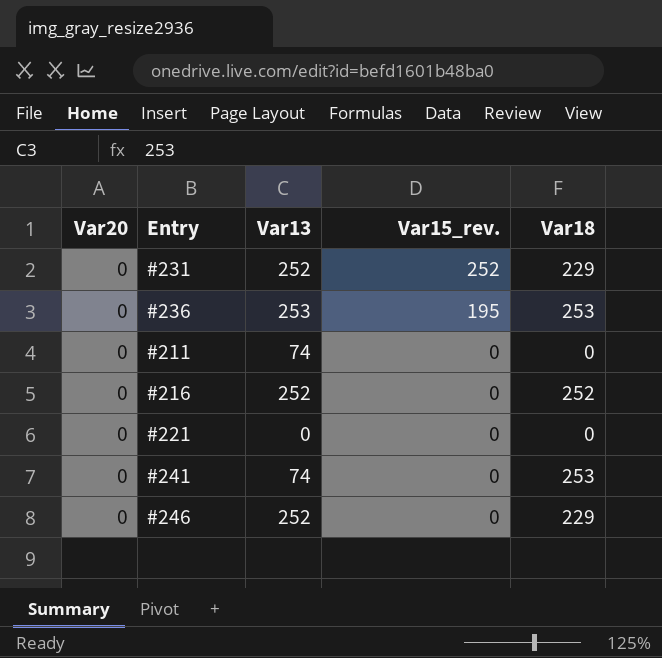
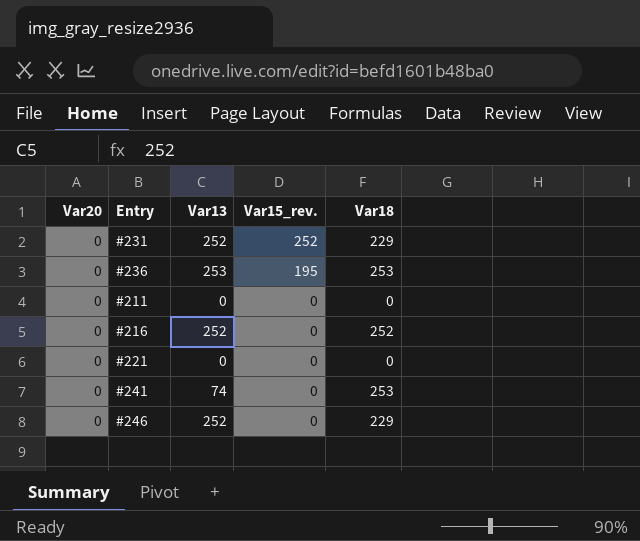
#211 | Var13: 74 -> 0

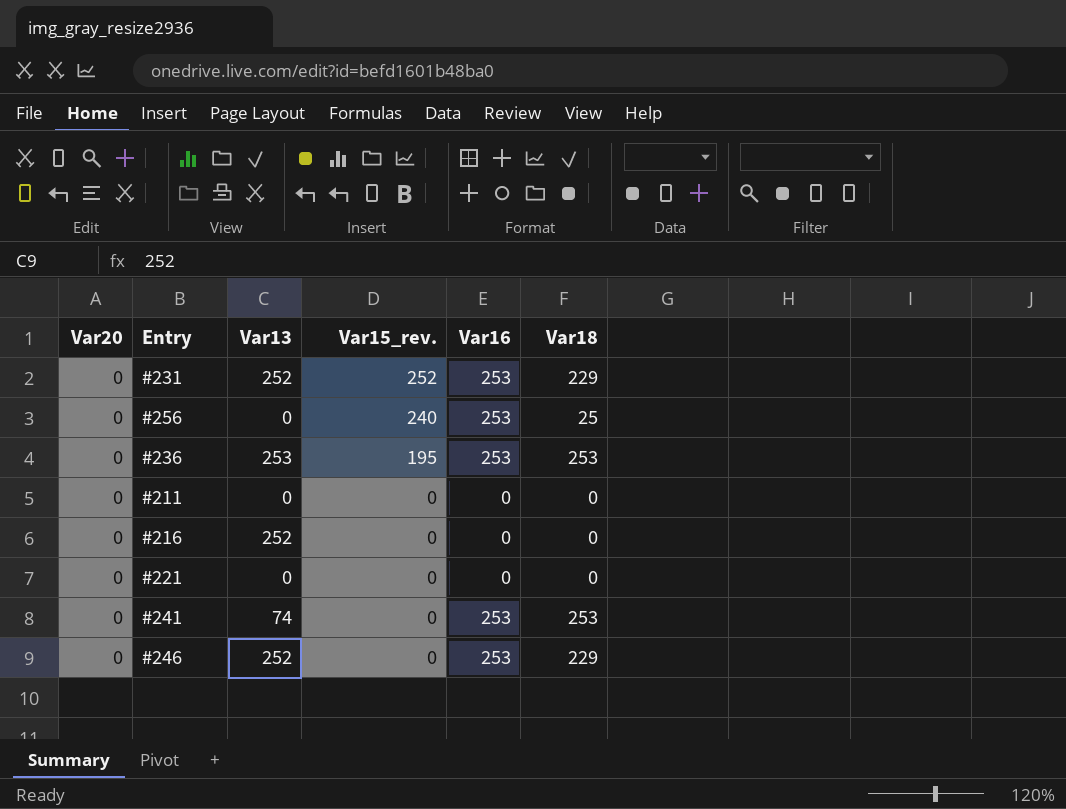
column Var16 | position: none -> 5
row #256: none -> 0 | 0 | 240 | 253 | 25
#216 | Var18: 252 -> 0

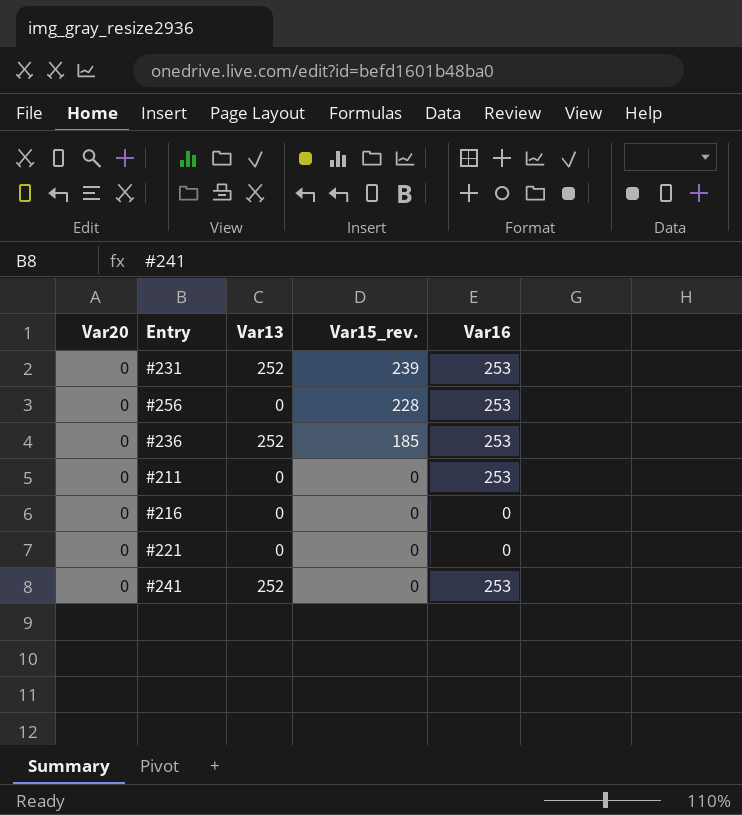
column Var18 | position: 6 -> none
row #246: 0 | 252 | 0 | 253 | 229 -> none
#231 | Var15_rev.: 252 -> 239
#256 | Var15_rev.: 240 -> 228
#236 | Var13: 253 -> 252
#236 | Var15_rev.: 195 -> 185
#211 | Var16: 0 -> 253
#216 | Var13: 252 -> 0
#241 | Var13: 74 -> 252

